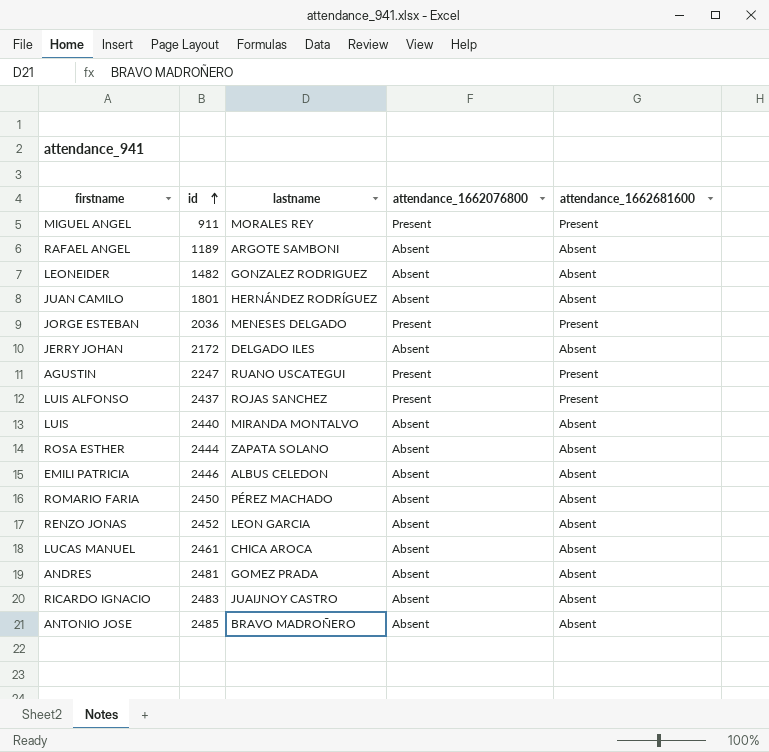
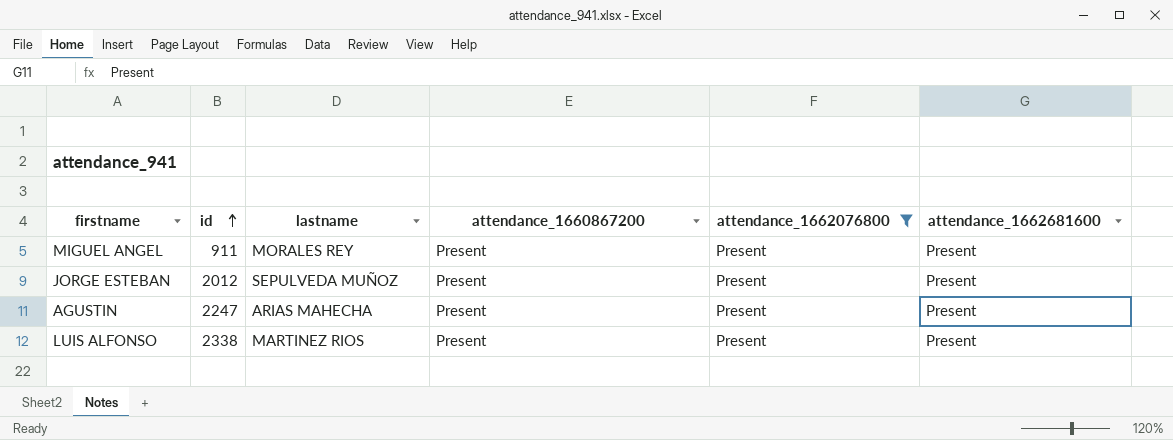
filter: none -> attendance_1662076800 = Present
column attendance_1660867200 | position: none -> 4
JORGE ESTEBAN | id: 2036 -> 2012
JORGE ESTEBAN | lastname: MENESES DELGADO -> SEPULVEDA MUÑOZ
AGUSTIN | lastname: RUANO USCATEGUI -> ARIAS MAHECHA
LUIS ALFONSO | id: 2437 -> 2338
LUIS ALFONSO | lastname: ROJAS SANCHEZ -> MARTINEZ RIOS

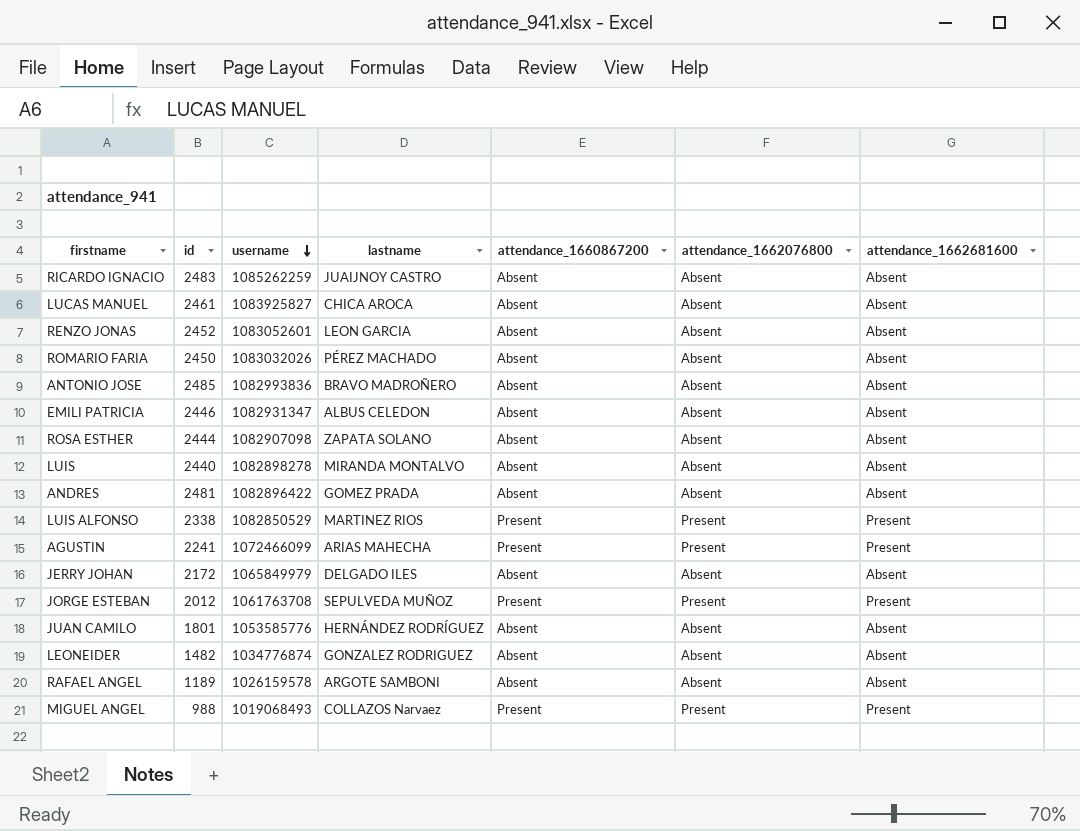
filter: attendance_1662076800 = Present -> none
row order: id ascending -> username descending
column username | position: none -> 3
AGUSTIN | id: 2247 -> 2241
MIGUEL ANGEL | id: 911 -> 988
MIGUEL ANGEL | lastname: MORALES REY -> COLLAZOS Narvaez

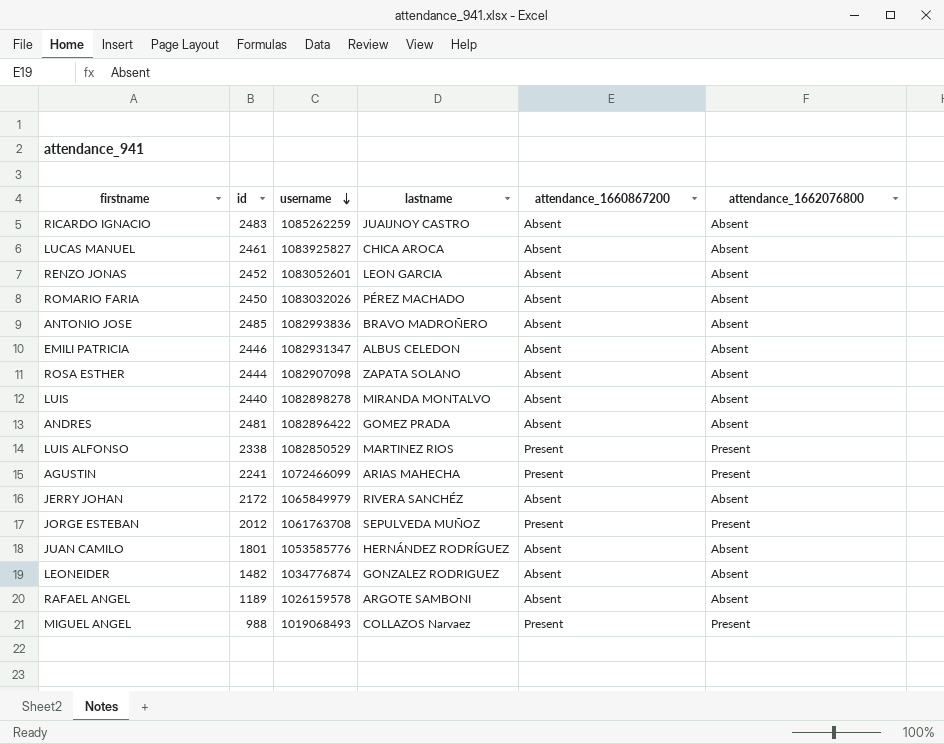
column attendance_1662681600 | position: 7 -> none
JERRY JOHAN | lastname: DELGADO ILES -> RIVERA SANCHÉZ

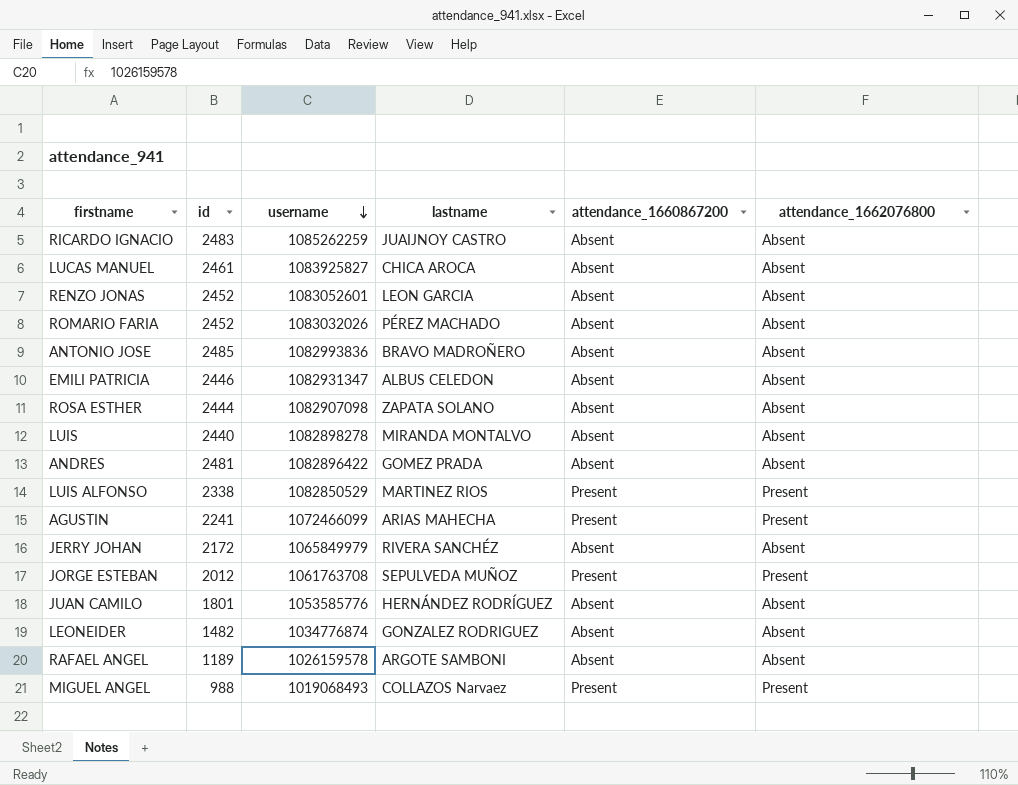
ROMARIO FARIA | id: 2450 -> 2452

